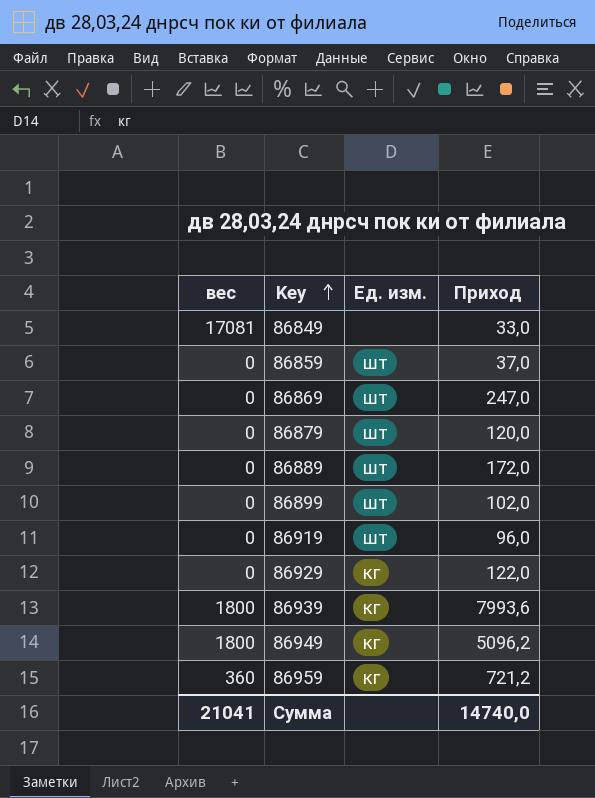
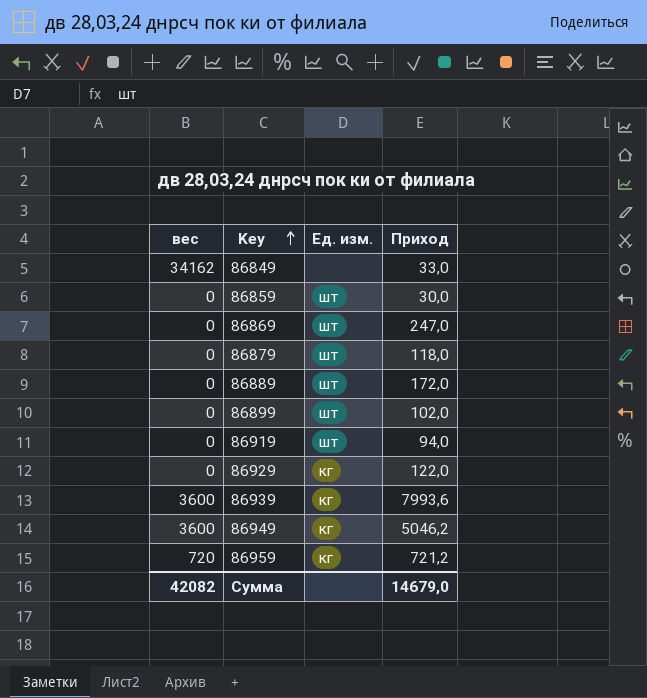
86849 | вес: 17081 -> 34162
86859 | Приход: 37,0 -> 30,0
86879 | Приход: 120,0 -> 118,0
86919 | Приход: 96,0 -> 94,0
86939 | вес: 1800 -> 3600
86949 | вес: 1800 -> 3600
86949 | Приход: 5096,2 -> 5046,2
86959 | вес: 360 -> 720
Сумма | вес: 21041 -> 42082
Сумма | Приход: 14740,0 -> 14679,0

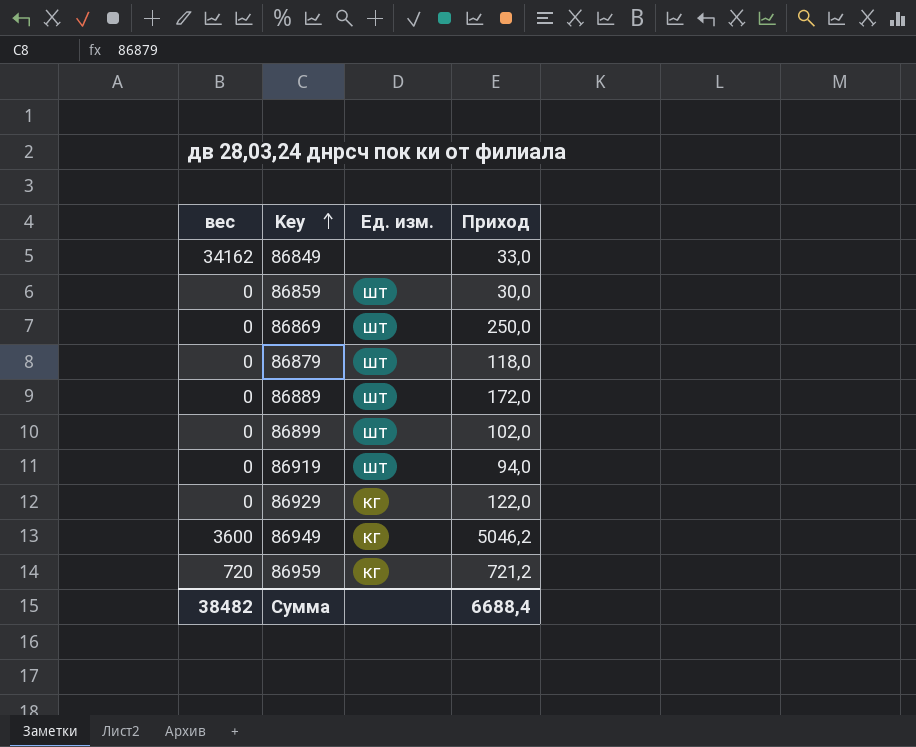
row 86939: 3600 | кг | 7993,6 -> none
86869 | Приход: 247,0 -> 250,0
Сумма | вес: 42082 -> 38482
Сумма | Приход: 14679,0 -> 6688,4

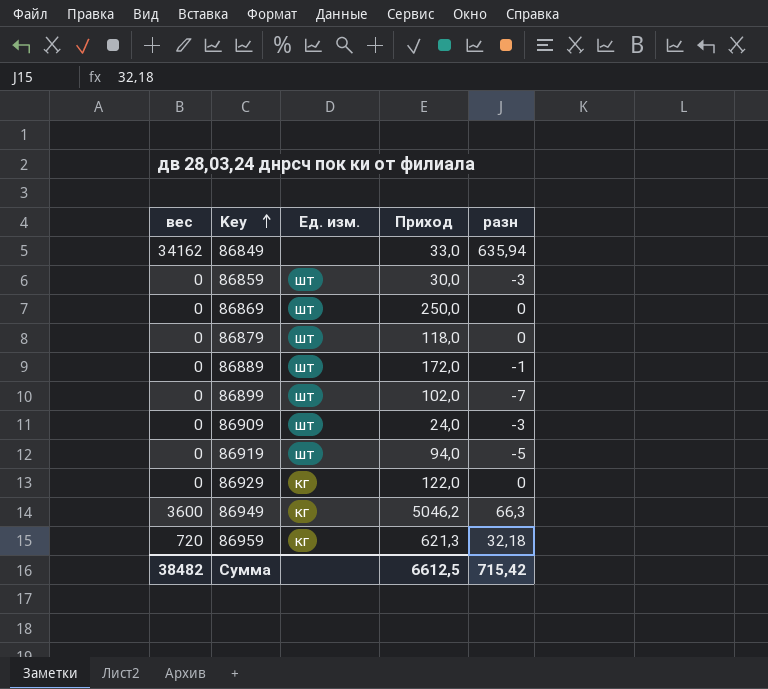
column разн | position: none -> 5
row 86909: none -> 0 | шт | 24,0 | -3
86959 | Приход: 721,2 -> 621,3
Сумма | Приход: 6688,4 -> 6612,5

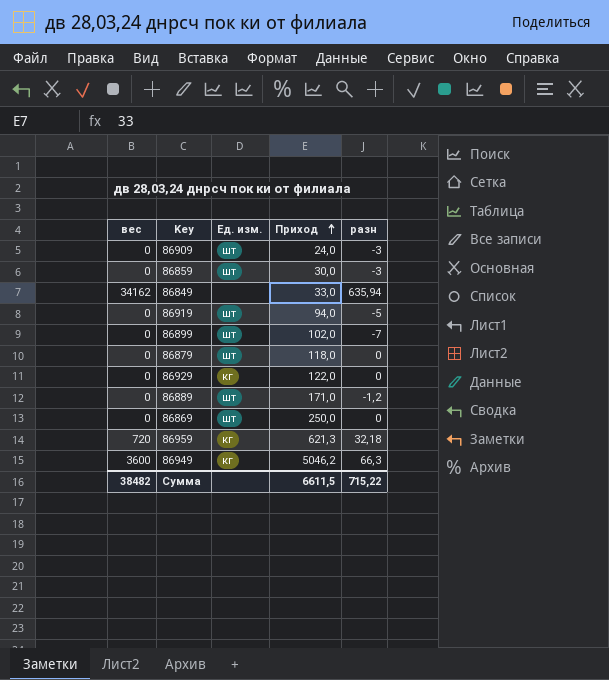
row order: Key ascending -> Приход ascending
86889 | Приход: 172,0 -> 171,0
86889 | разн: -1 -> -1,2
Сумма | Приход: 6612,5 -> 6611,5
Сумма | разн: 715,42 -> 715,22

